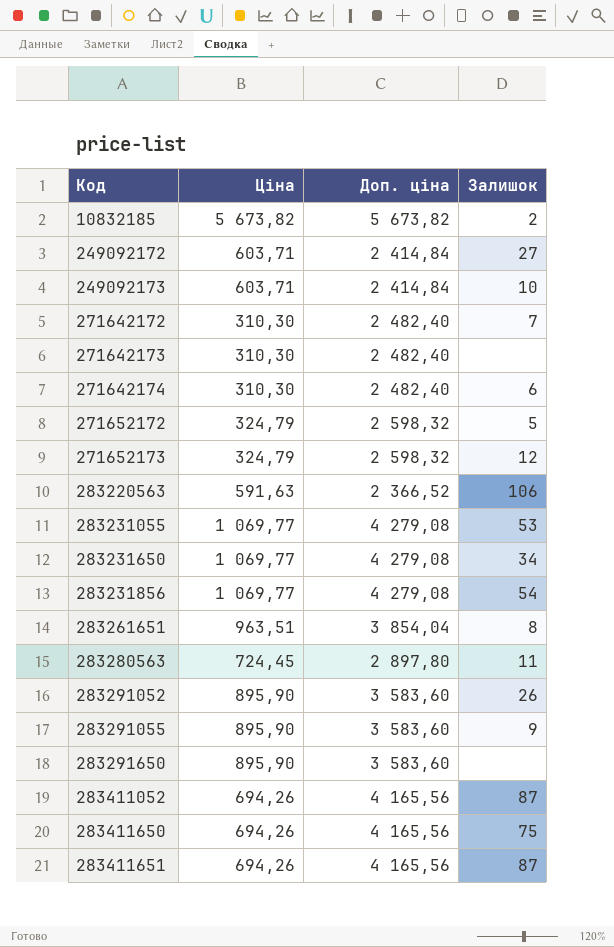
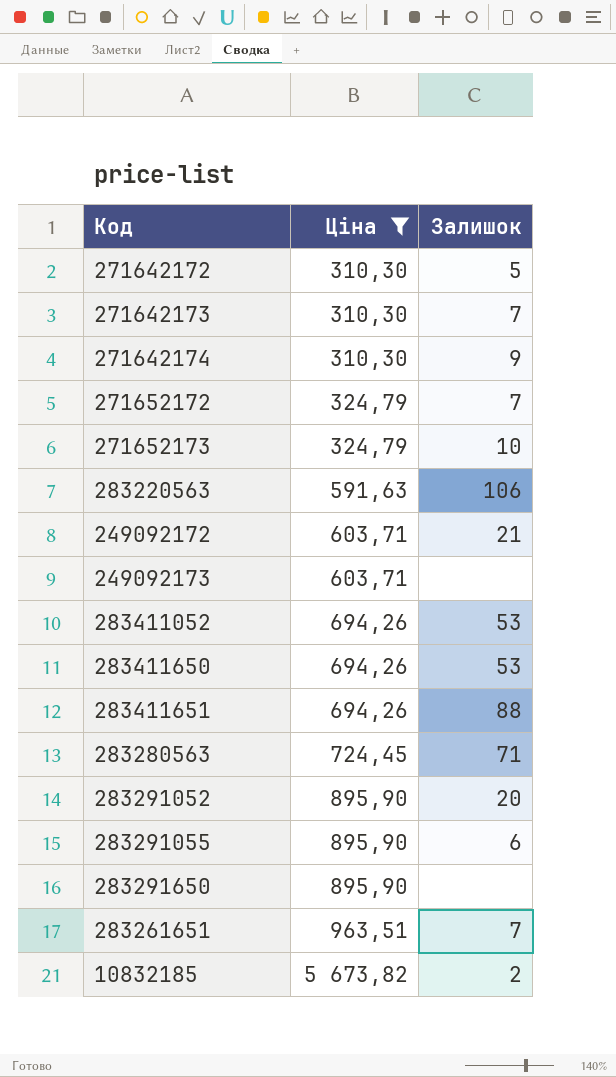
filter: none -> Ціна != 1 069,77
row order: Код ascending -> Ціна ascending
column Доп. ціна | position: 3 -> none
271642172 | Залишок: 7 -> 5
271642173 | Залишок: none -> 7
271642174 | Залишок: 6 -> 9
271652172 | Залишок: 5 -> 7
271652173 | Залишок: 12 -> 10
249092172 | Залишок: 27 -> 21
249092173 | Залишок: 10 -> none
283411052 | Залишок: 87 -> 53
283411650 | Залишок: 75 -> 53
283411651 | Залишок: 87 -> 88
283280563 | Залишок: 11 -> 71
283291052 | Залишок: 26 -> 20
283291055 | Залишок: 9 -> 6
283261651 | Залишок: 8 -> 7

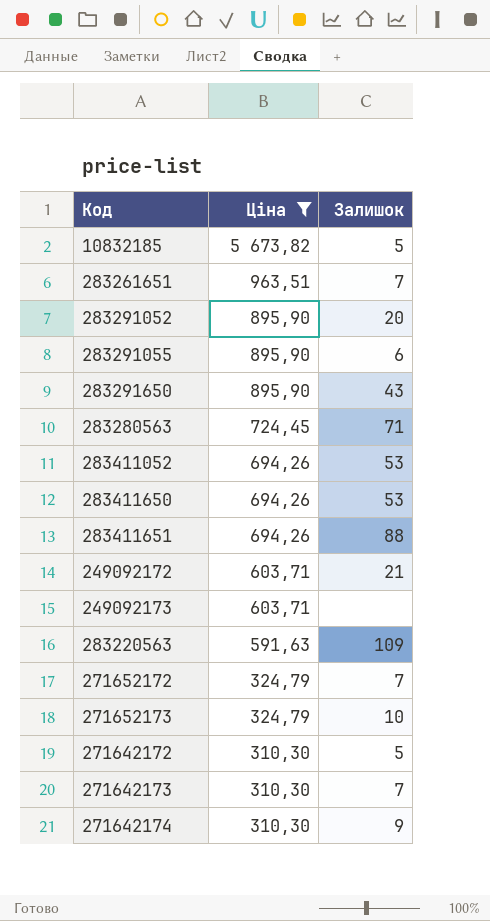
row order: Ціна ascending -> Ціна descending
10832185 | Залишок: 2 -> 5
283291650 | Залишок: none -> 43
283220563 | Залишок: 106 -> 109

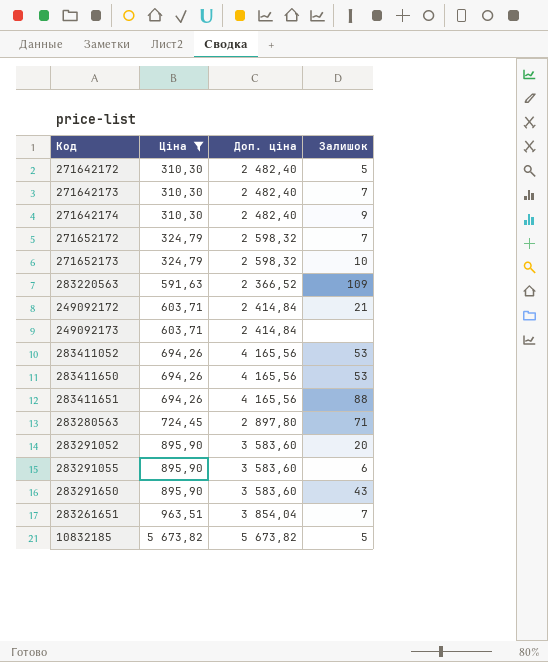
row order: Ціна descending -> Ціна ascending
column Доп. ціна | position: none -> 3

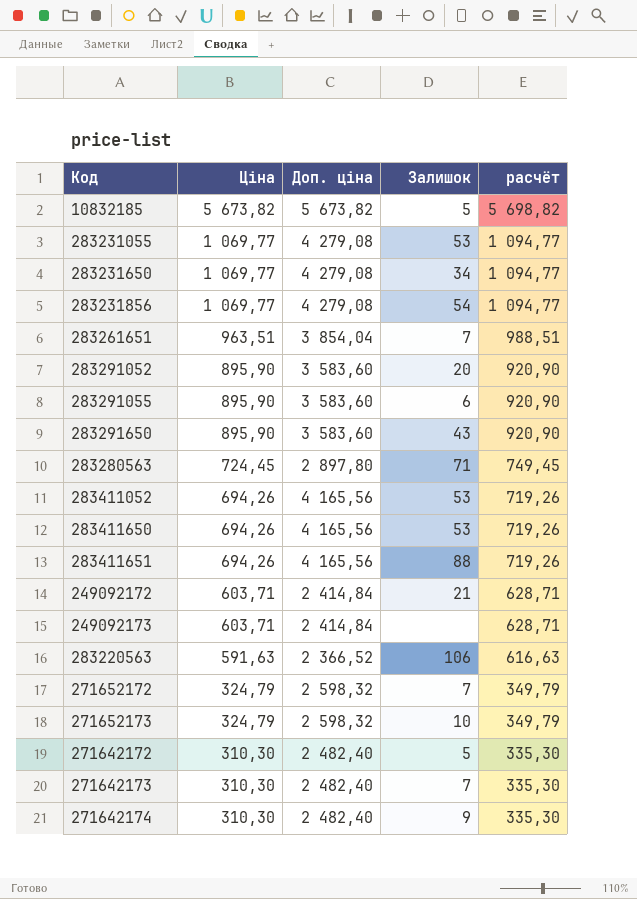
filter: Ціна != 1 069,77 -> none
row order: Ціна ascending -> Ціна descending
column расчёт | formula: none -> [Ціна] + 25
283220563 | Залишок: 109 -> 106

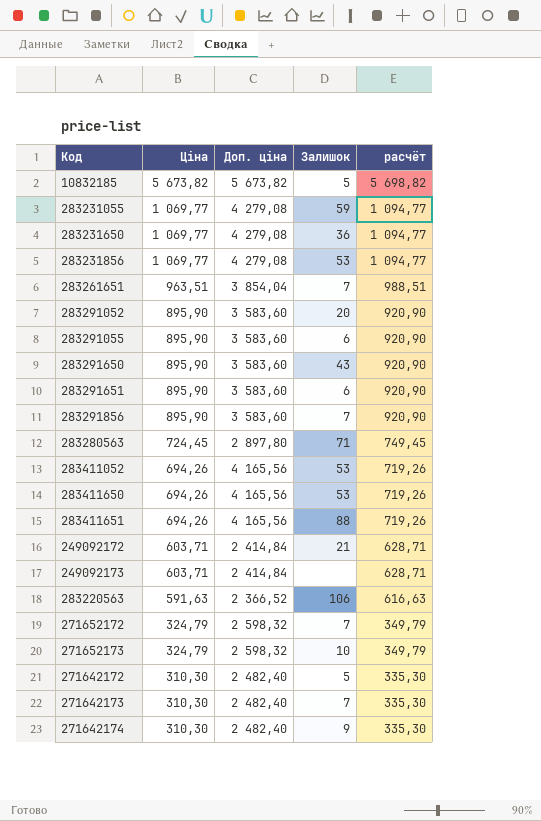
283231055 | Залишок: 53 -> 59
283231650 | Залишок: 34 -> 36
283231856 | Залишок: 54 -> 53
row 283291651: none -> 895,90 | 3 583,60 | 6 | 920,90
row 283291856: none -> 895,90 | 3 583,60 | 7 | 920,90

